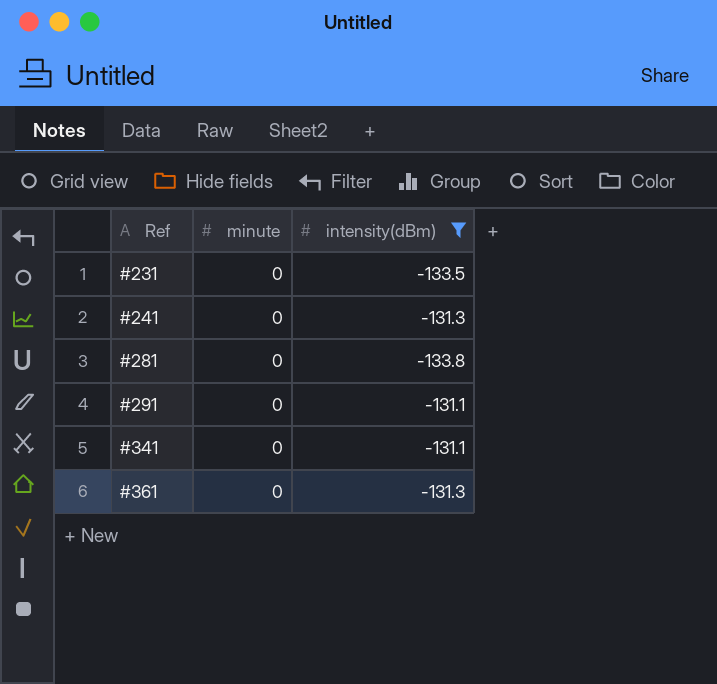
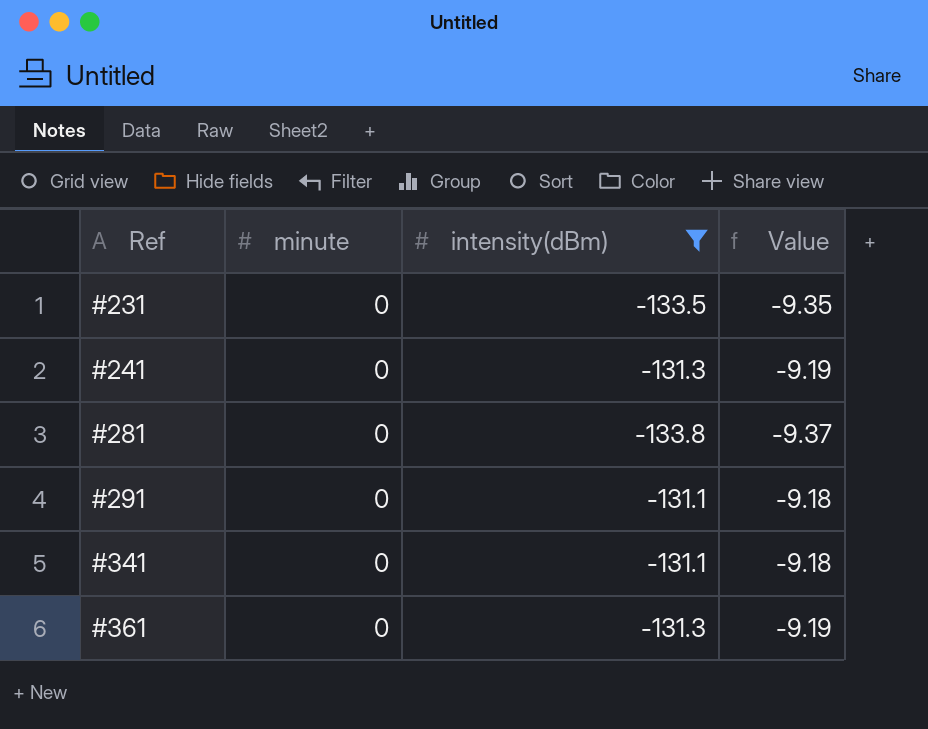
column Value | formula: none -> [intensity(dBm)] * 0.07

